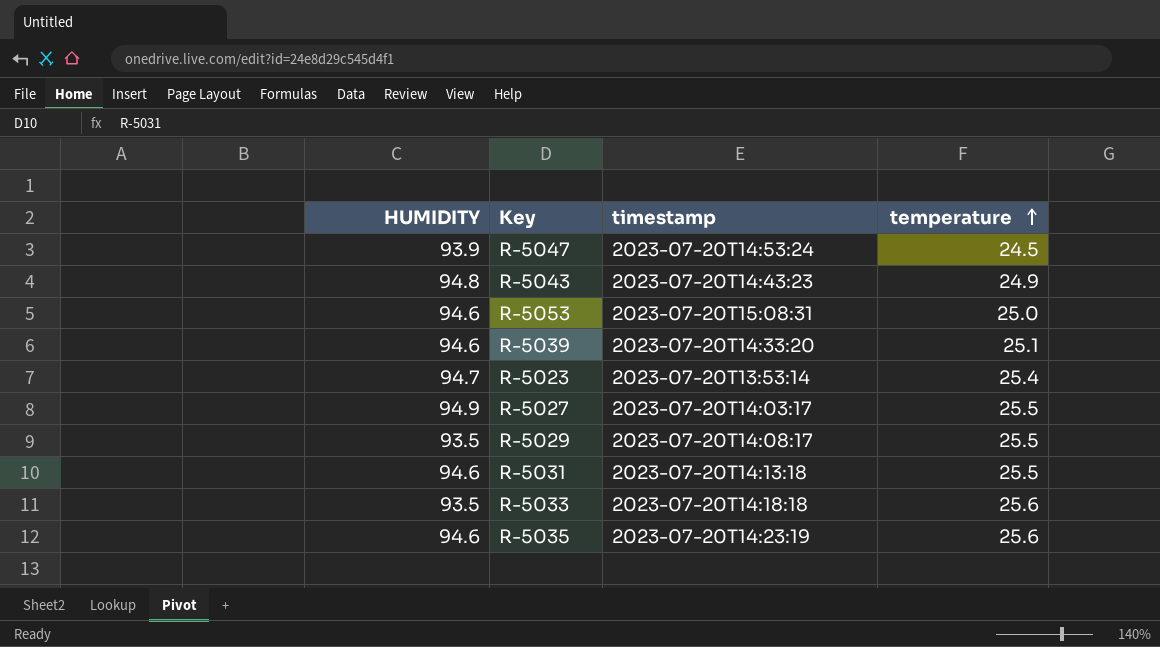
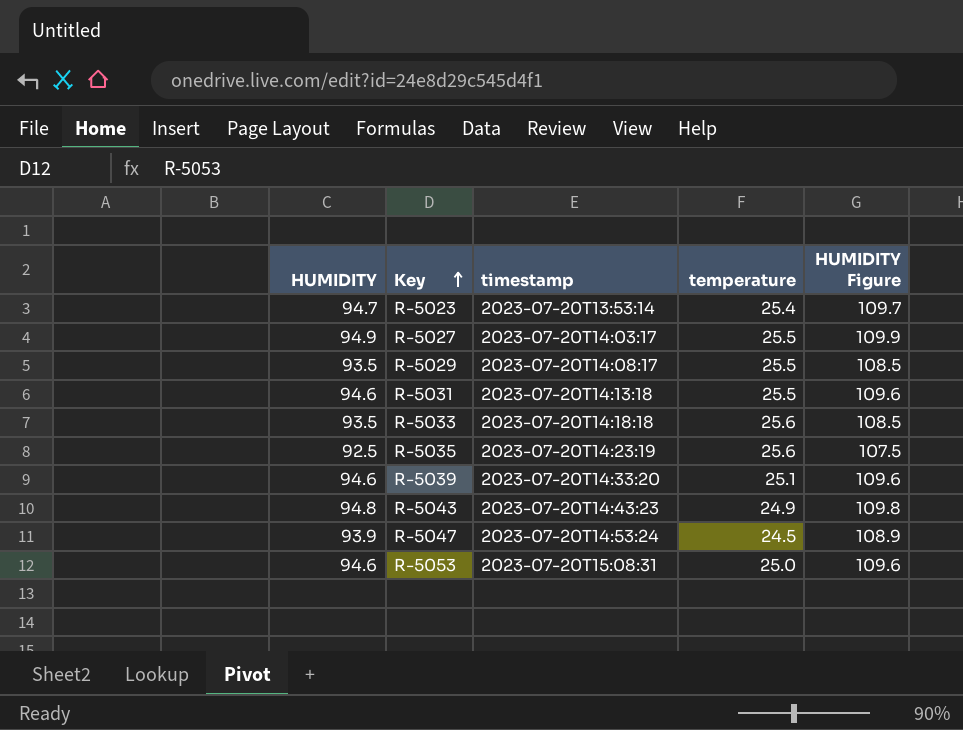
row order: temperature ascending -> Key ascending
column HUMIDITY Figure | formula: none -> [HUMIDITY] + 15
R-5035 | HUMIDITY: 94.6 -> 92.5

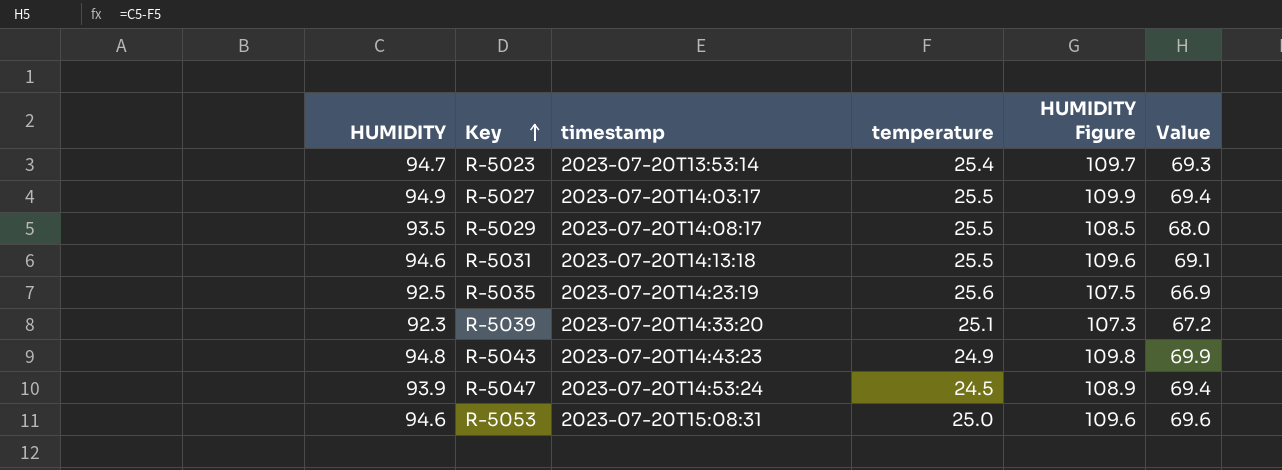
column Value | formula: none -> [HUMIDITY] - [temperature]
row R-5033: 93.5 | 2023-07-20T14:18:18 | 25.6 | 108.5 -> none
R-5039 | HUMIDITY: 94.6 -> 92.3
R-5039 | HUMIDITY Figure: 109.6 -> 107.3

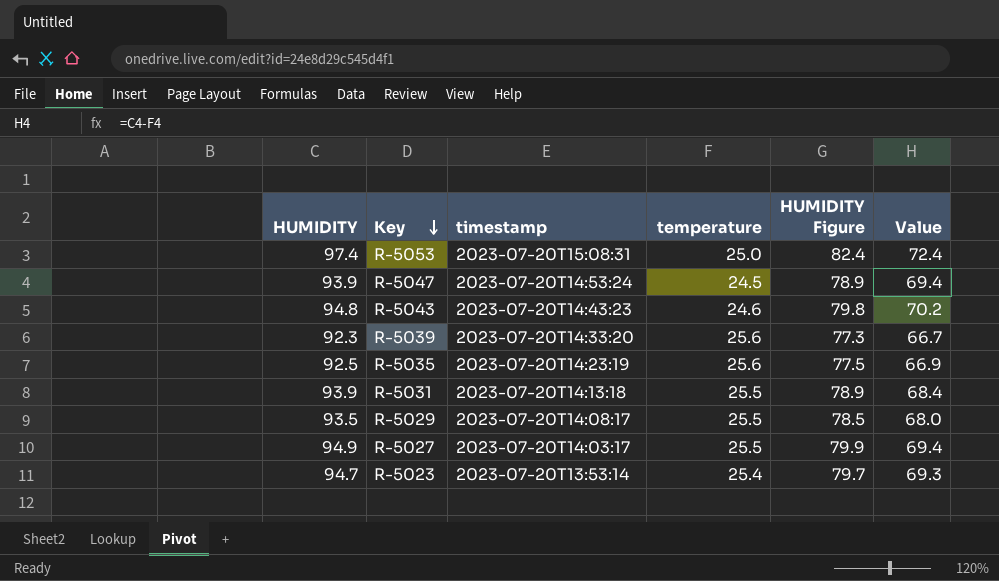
row order: Key ascending -> Key descending
column HUMIDITY Figure | formula: [HUMIDITY] + 15 -> [HUMIDITY] - 15
R-5053 | HUMIDITY: 94.6 -> 97.4
R-5053 | Value: 69.6 -> 72.4
R-5043 | temperature: 24.9 -> 24.6
R-5043 | Value: 69.9 -> 70.2
R-5039 | temperature: 25.1 -> 25.6
R-5039 | Value: 67.2 -> 66.7
R-5031 | HUMIDITY: 94.6 -> 93.9
R-5031 | Value: 69.1 -> 68.4

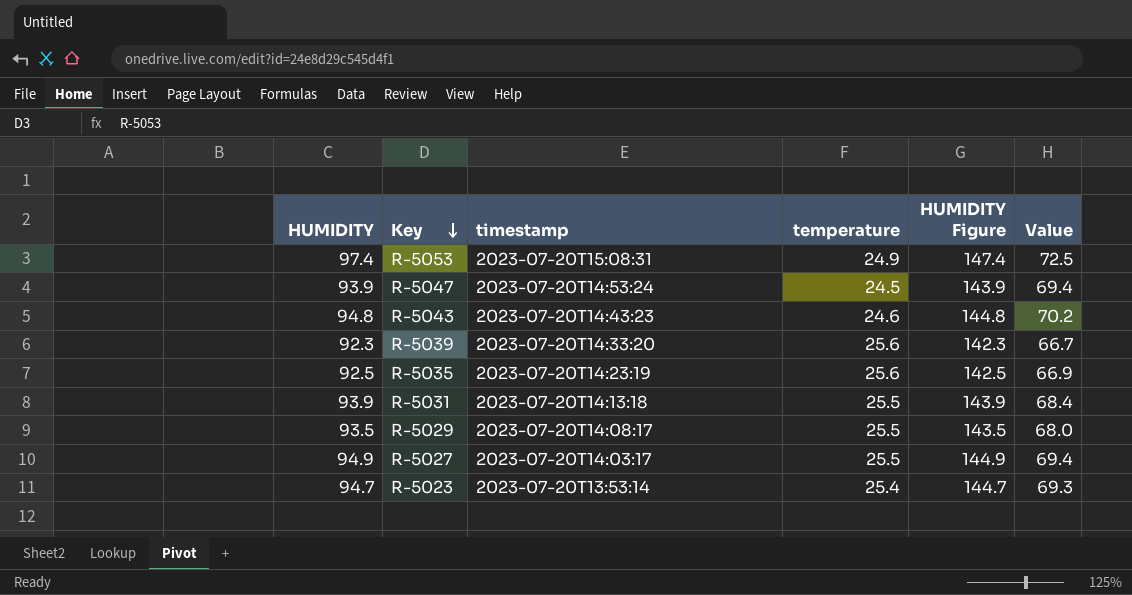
column HUMIDITY Figure | formula: [HUMIDITY] - 15 -> [HUMIDITY] + 50
R-5053 | temperature: 25.0 -> 24.9
R-5053 | Value: 72.4 -> 72.5

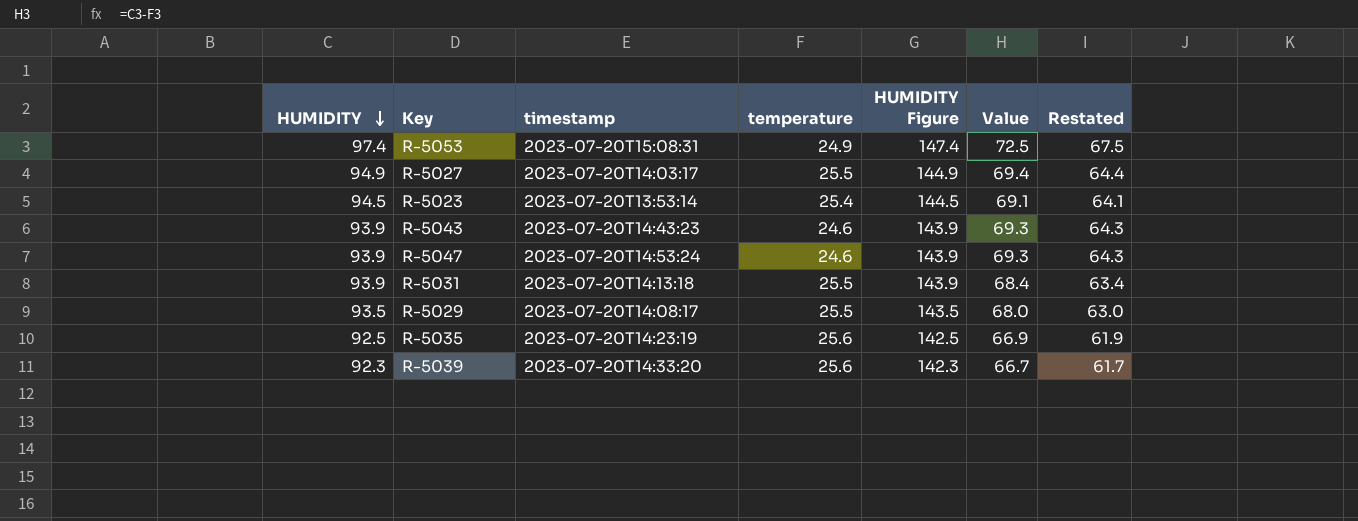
row order: Key descending -> HUMIDITY descending
column Restated | formula: none -> [Value] - 5
R-5023 | HUMIDITY: 94.7 -> 94.5
R-5023 | HUMIDITY Figure: 144.7 -> 144.5
R-5023 | Value: 69.3 -> 69.1
R-5043 | HUMIDITY: 94.8 -> 93.9
R-5043 | HUMIDITY Figure: 144.8 -> 143.9
R-5043 | Value: 70.2 -> 69.3
R-5047 | temperature: 24.5 -> 24.6
R-5047 | Value: 69.4 -> 69.3

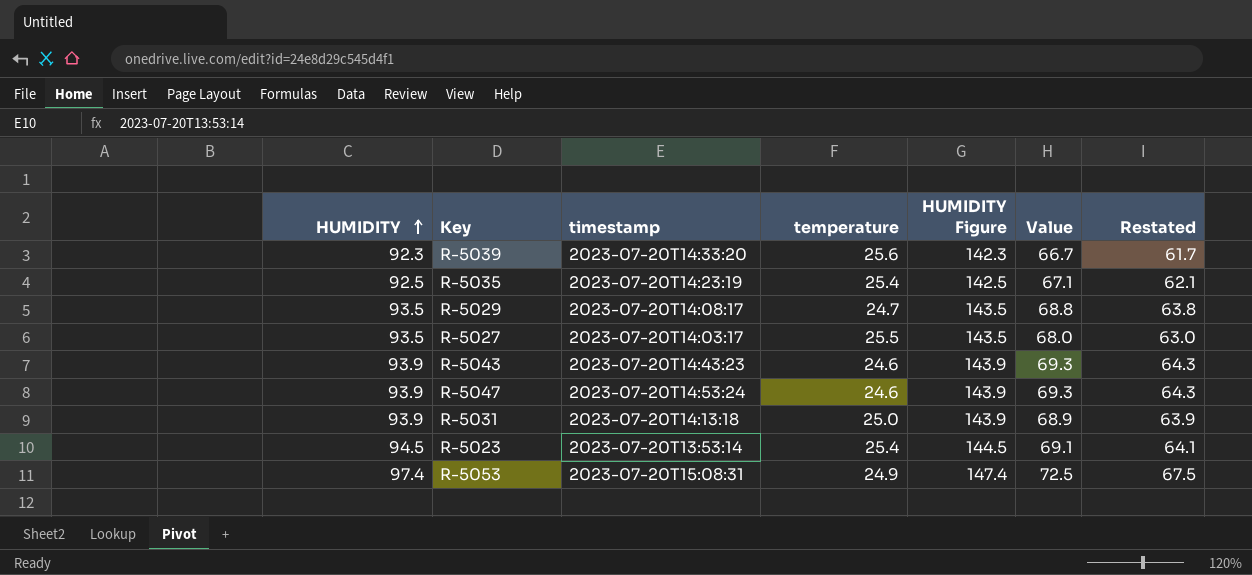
row order: HUMIDITY descending -> HUMIDITY ascending
R-5035 | temperature: 25.6 -> 25.4
R-5035 | Value: 66.9 -> 67.1
R-5035 | Restated: 61.9 -> 62.1
R-5029 | temperature: 25.5 -> 24.7
R-5029 | Value: 68.0 -> 68.8
R-5029 | Restated: 63.0 -> 63.8
R-5027 | HUMIDITY: 94.9 -> 93.5
R-5027 | HUMIDITY Figure: 144.9 -> 143.5
R-5027 | Value: 69.4 -> 68.0
R-5027 | Restated: 64.4 -> 63.0
R-5031 | temperature: 25.5 -> 25.0
R-5031 | Value: 68.4 -> 68.9
R-5031 | Restated: 63.4 -> 63.9

